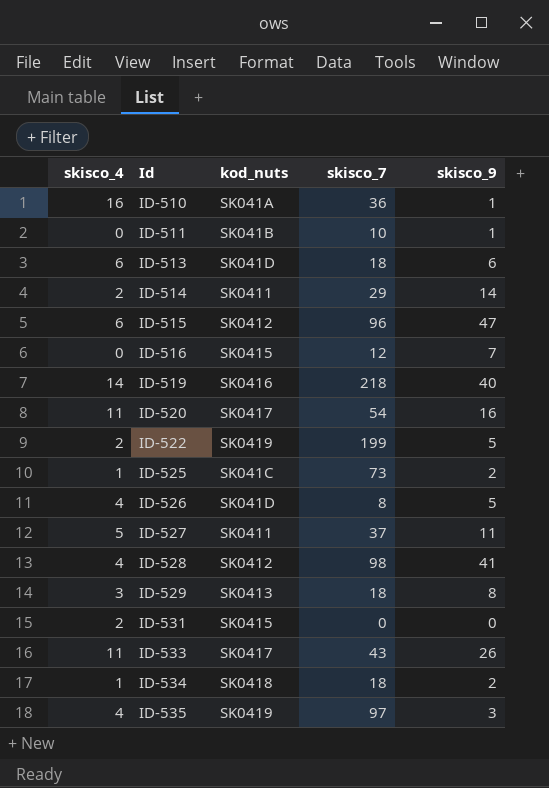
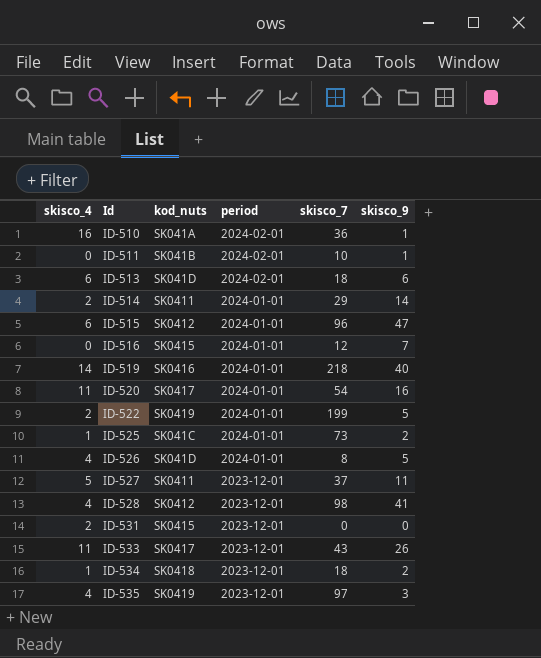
column period | position: none -> 4
row ID-529: 3 | SK0413 | 18 | 8 -> none

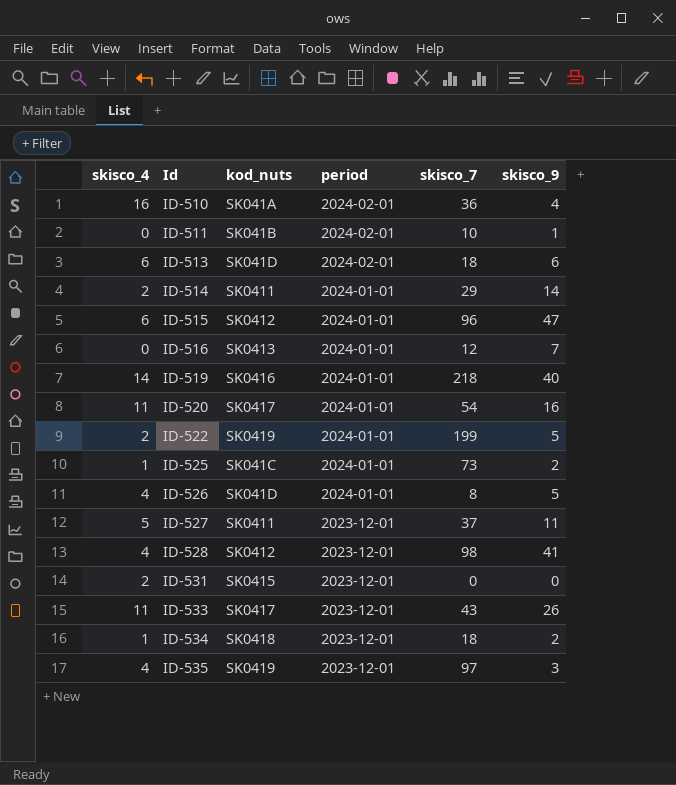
ID-510 | skisco_9: 1 -> 4
ID-516 | kod_nuts: SK0415 -> SK0413

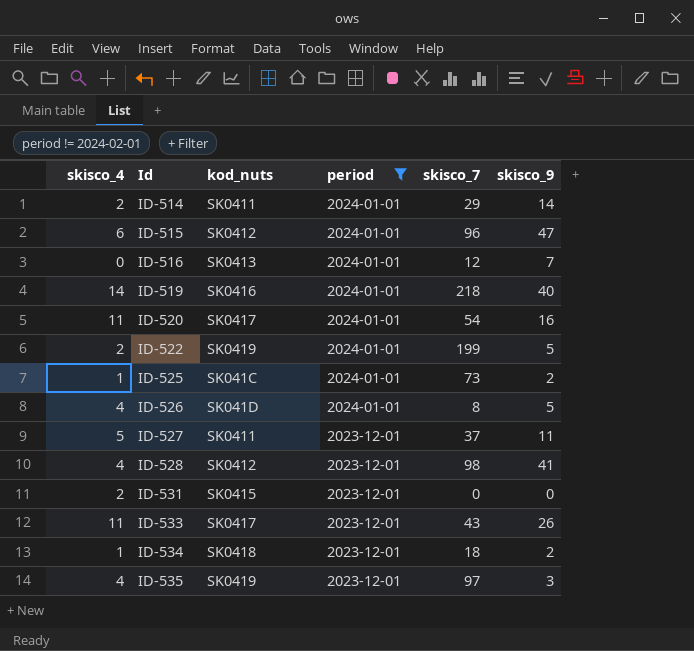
filter: none -> period != 2024-02-01

